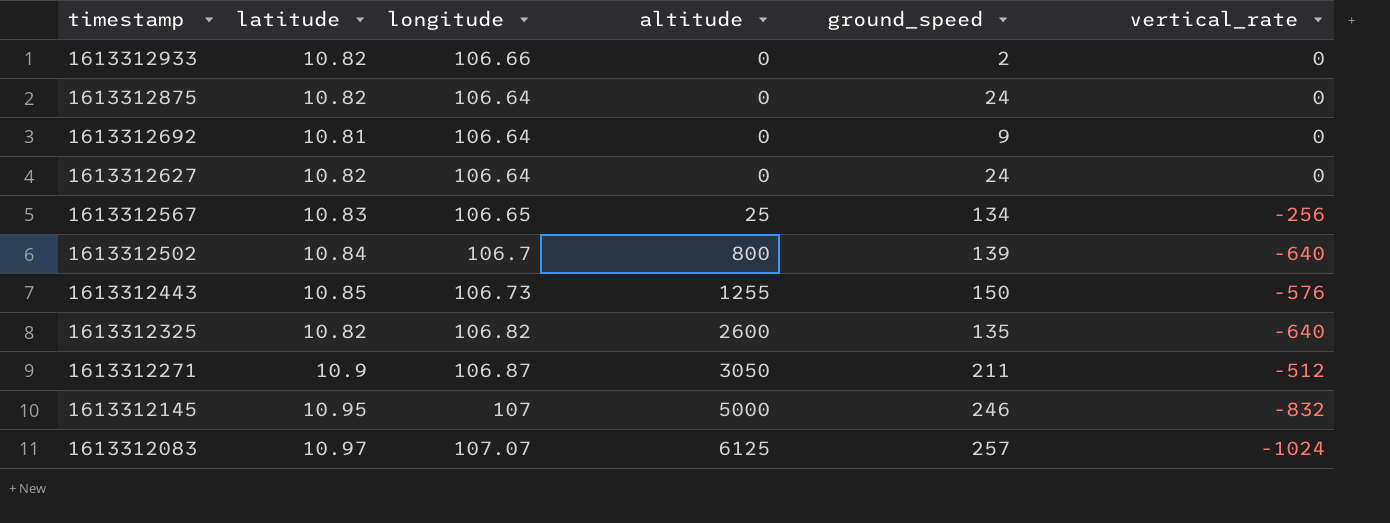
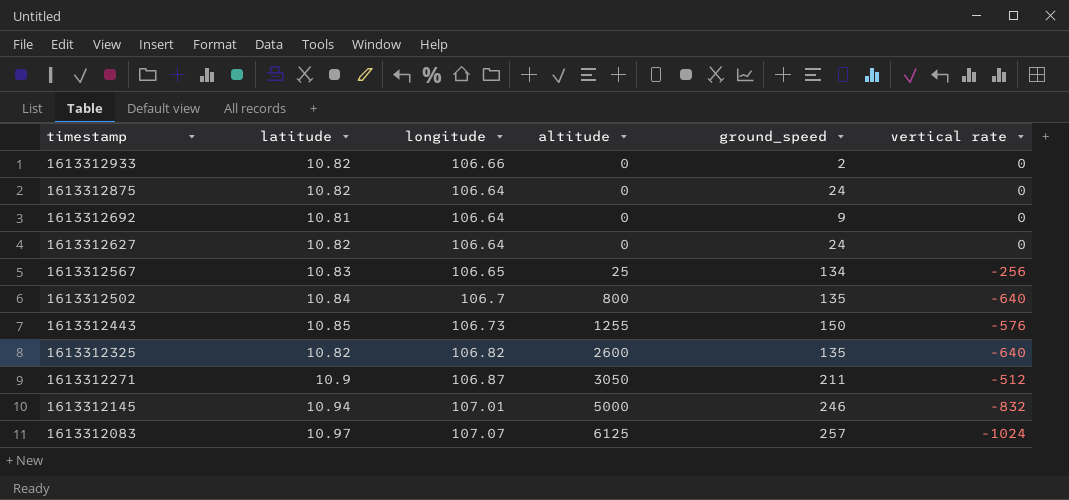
column name: vertical_rate -> vertical rate
1613312502 | ground_speed: 139 -> 135
1613312145 | latitude: 10.95 -> 10.94
1613312145 | longitude: 107 -> 107.01

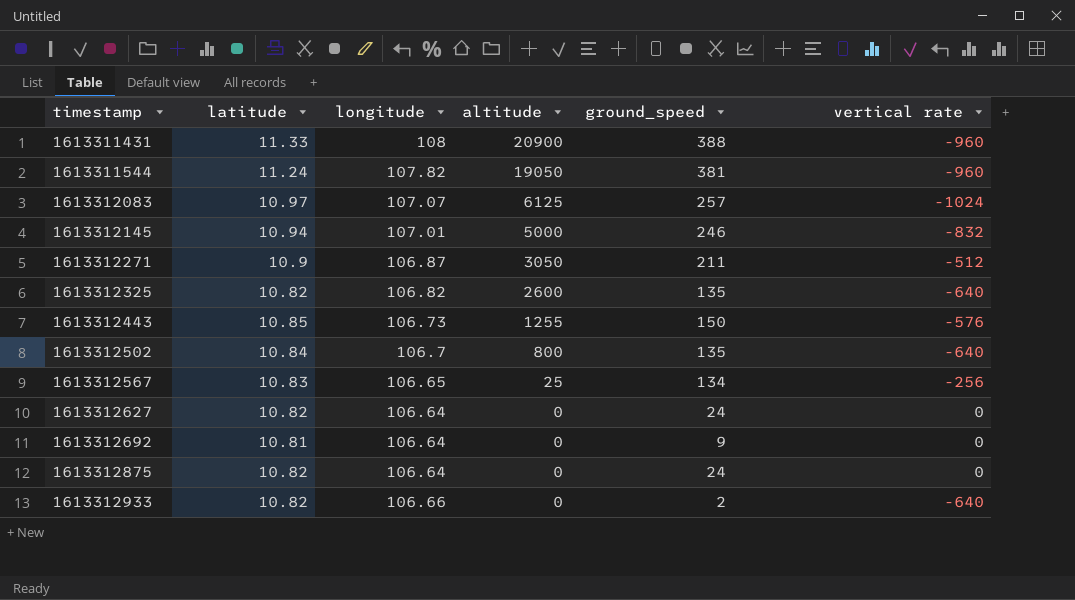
row order: timestamp descending -> timestamp ascending
row 1613311431: none -> 11.33 | 108 | 20900 | 388 | -960
row 1613311544: none -> 11.24 | 107.82 | 19050 | 381 | -960
1613312933 | vertical rate: 0 -> -640

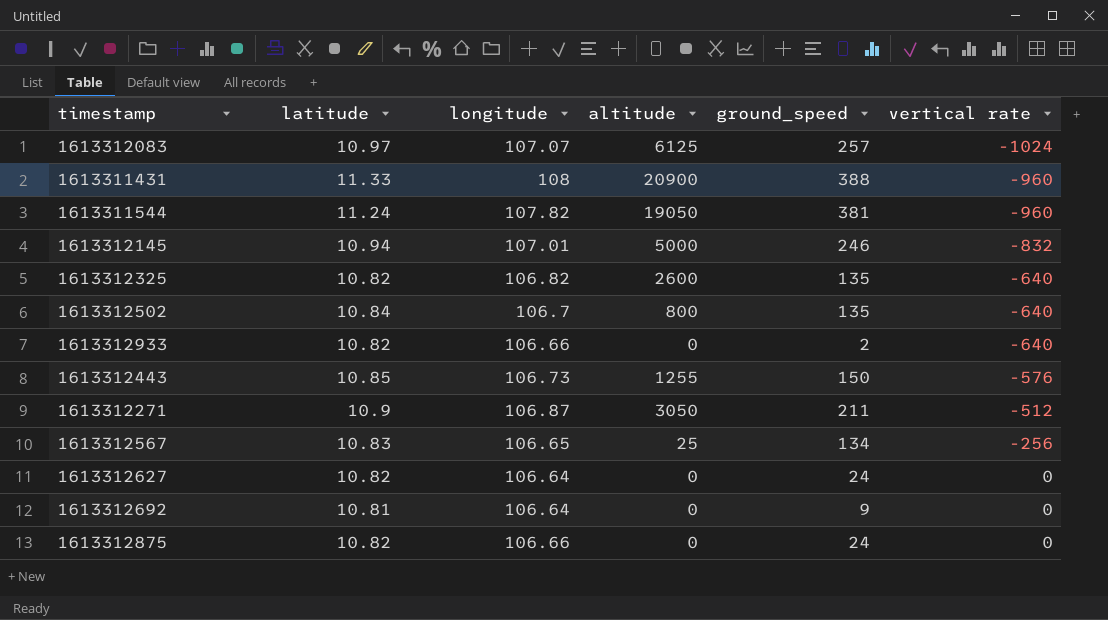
row order: timestamp ascending -> vertical rate ascending
1613312875 | longitude: 106.64 -> 106.66

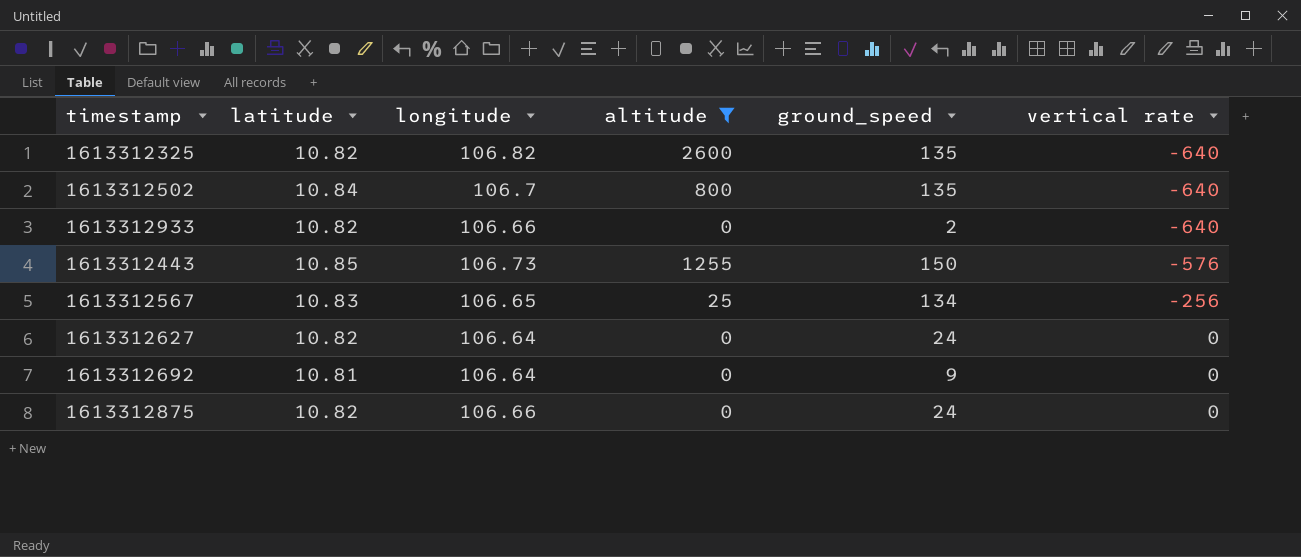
filter: none -> altitude <= 2600

